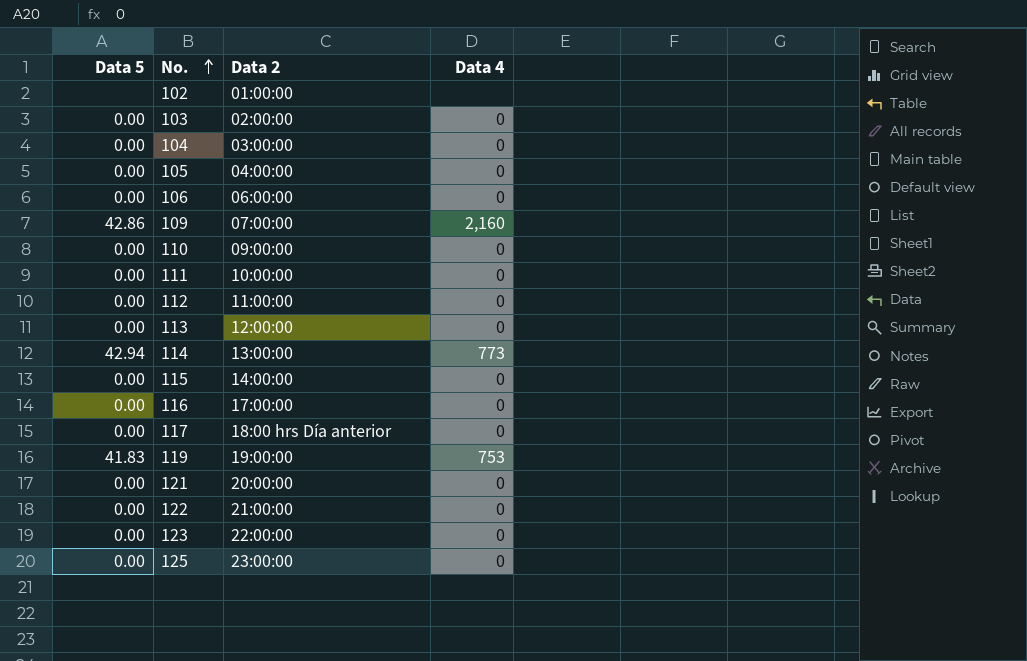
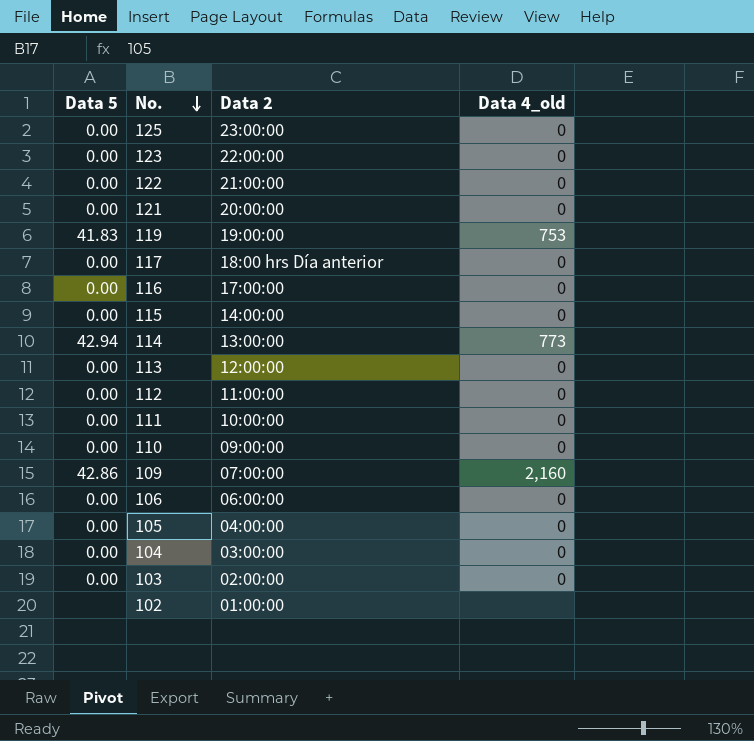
row order: No. ascending -> No. descending
column name: Data 4 -> Data 4_old

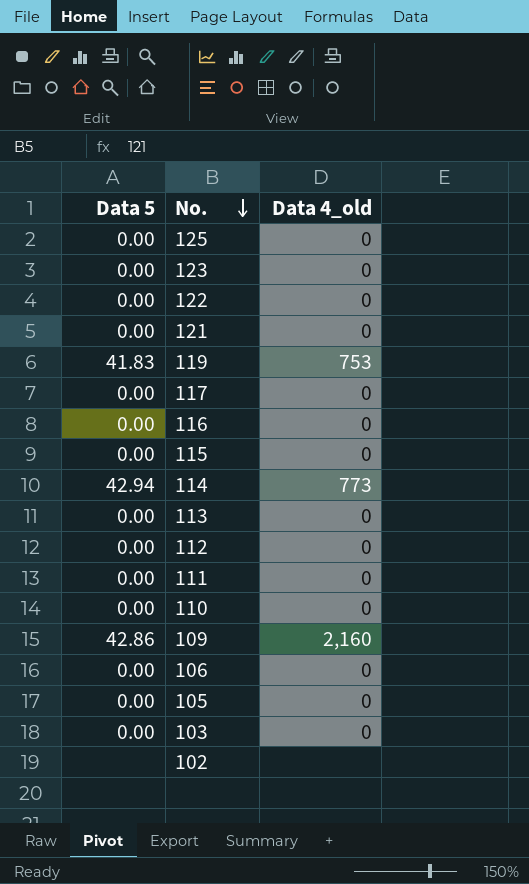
column Data 2 | position: 3 -> none
row 104: 0.00 | 03:00:00 | 0 -> none

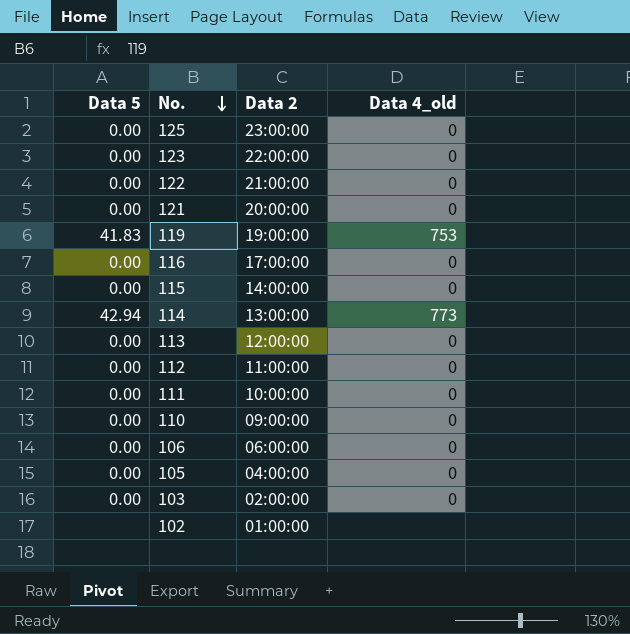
column Data 2 | position: none -> 3
row 117: 0.00 | 0 -> none
row 109: 42.86 | 2,160 -> none

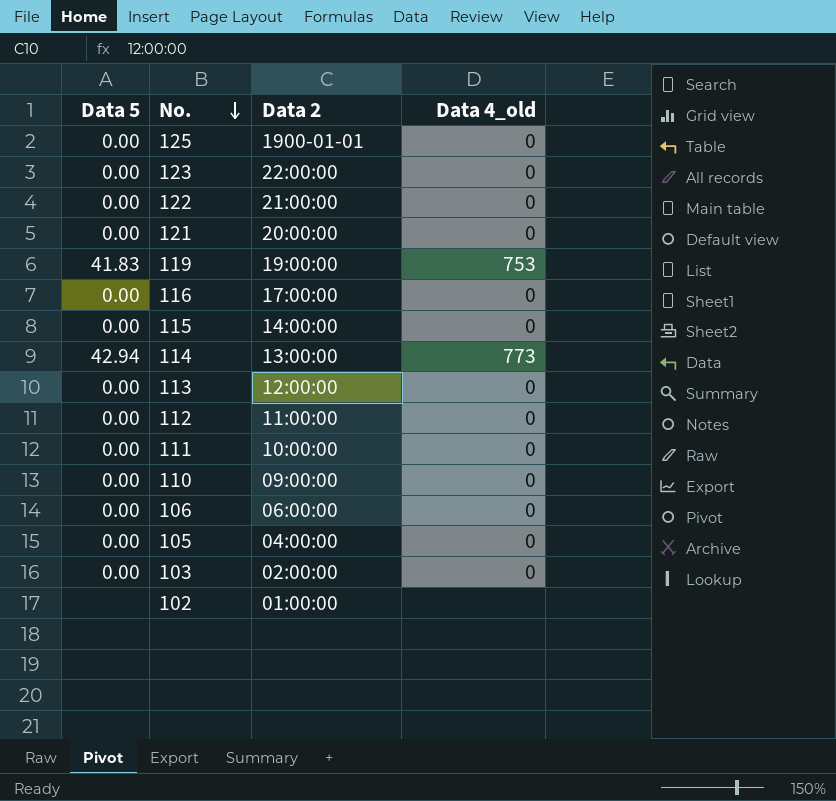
125 | Data 2: 23:00:00 -> 1900-01-01

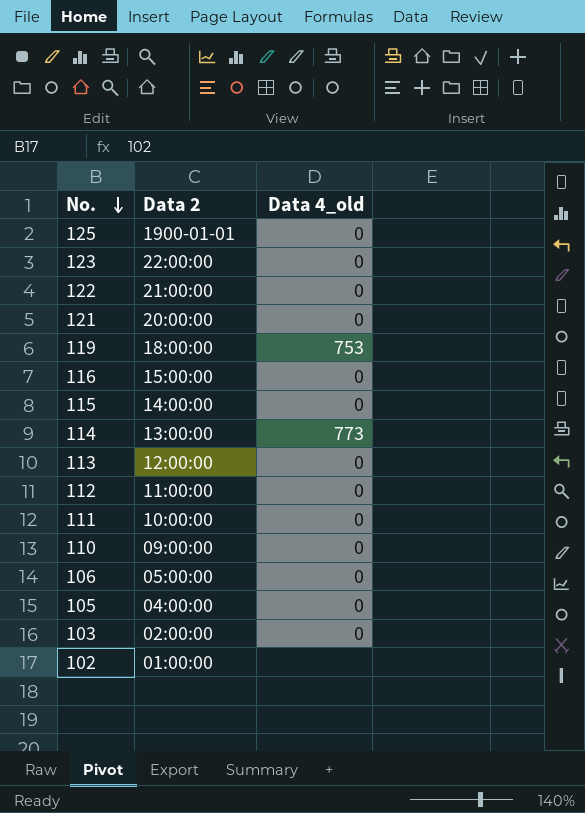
column Data 5 | position: 1 -> none
119 | Data 2: 19:00:00 -> 18:00:00
116 | Data 2: 17:00:00 -> 15:00:00
106 | Data 2: 06:00:00 -> 05:00:00

